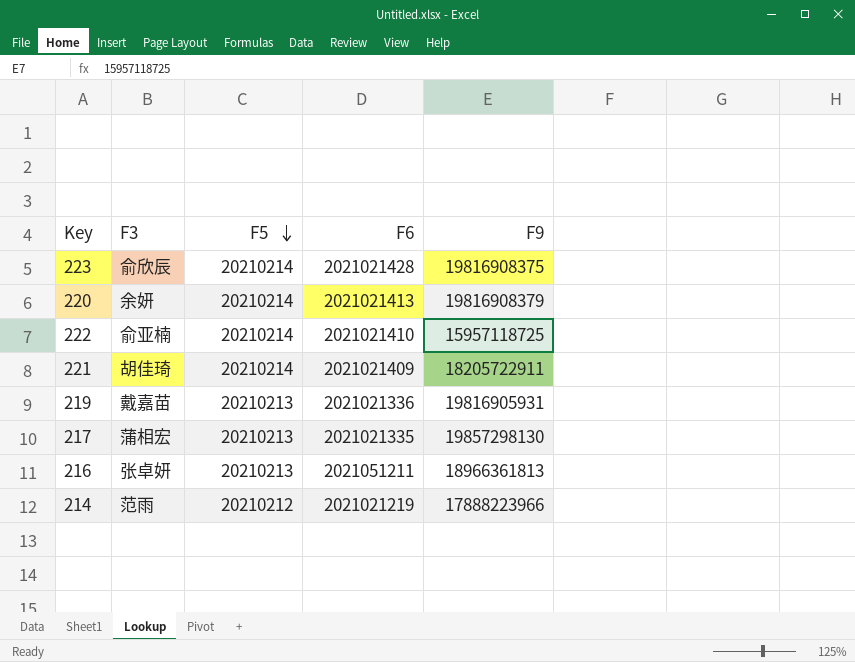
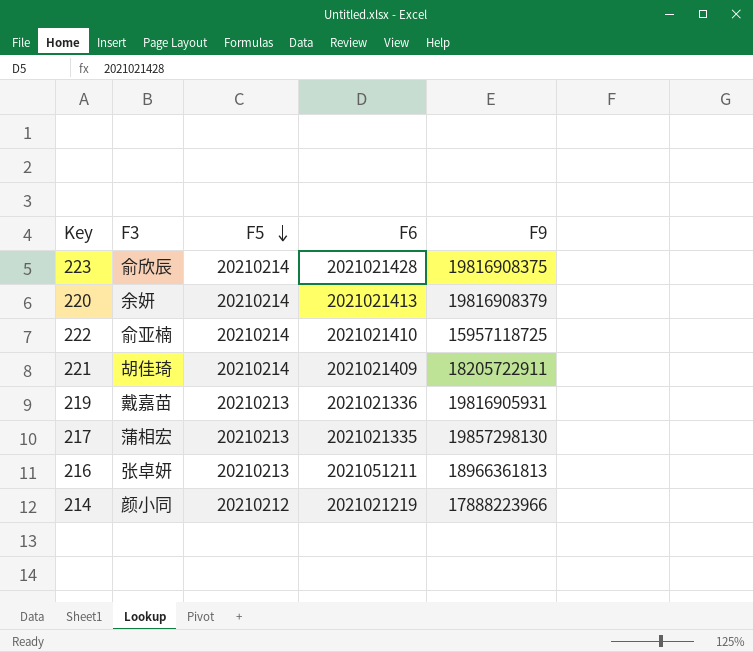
214 | F3: 范雨 -> 颜小同

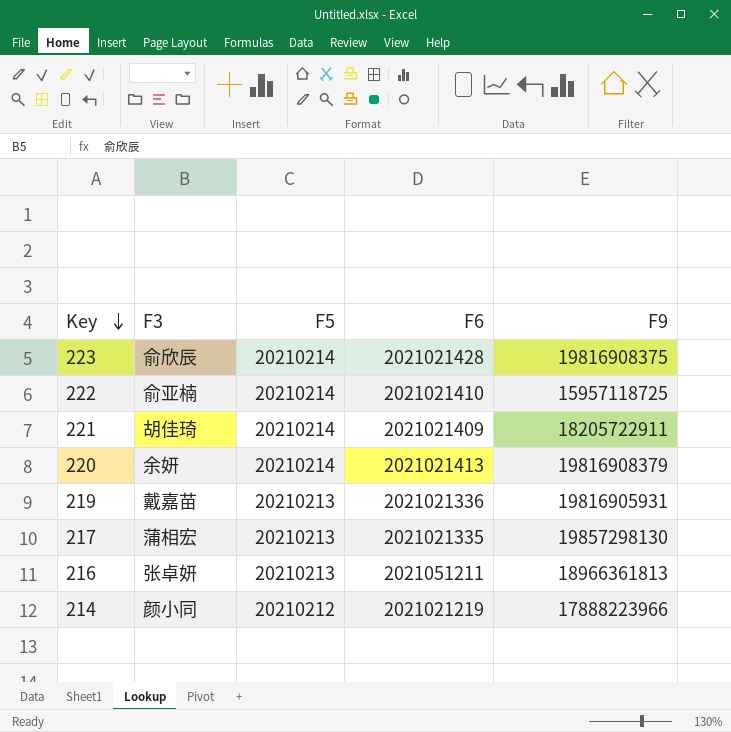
row order: F5 descending -> Key descending

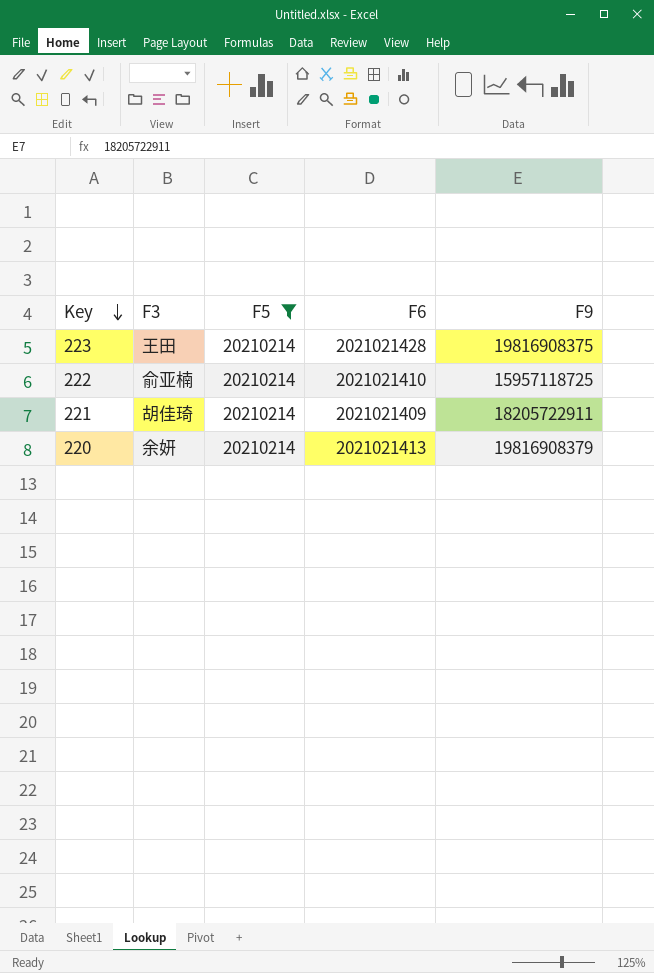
filter: none -> F5 = 20210214
223 | F3: 俞欣辰 -> 王田

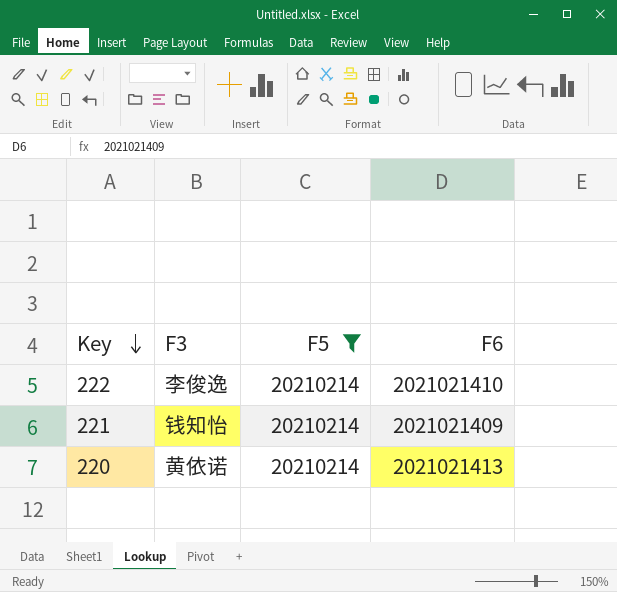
column F9 | position: 5 -> none
row 223: 王田 | 20210214 | 2021021428 | 19816908375 -> none
222 | F3: 俞亚楠 -> 李俊逸
221 | F3: 胡佳琦 -> 钱知怡
220 | F3: 余妍 -> 黄依诺

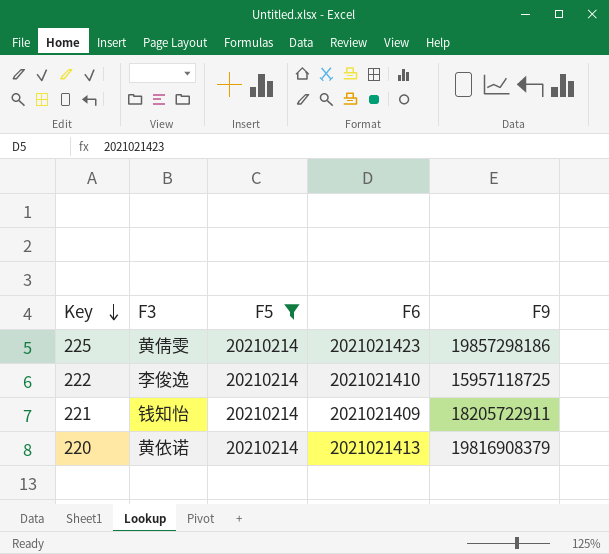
column F9 | position: none -> 5
row 225: none -> 黄倩雯 | 20210214 | 2021021423 | 19857298186

